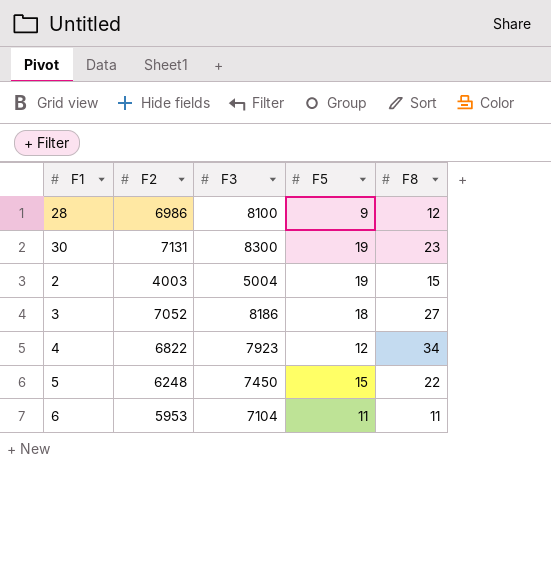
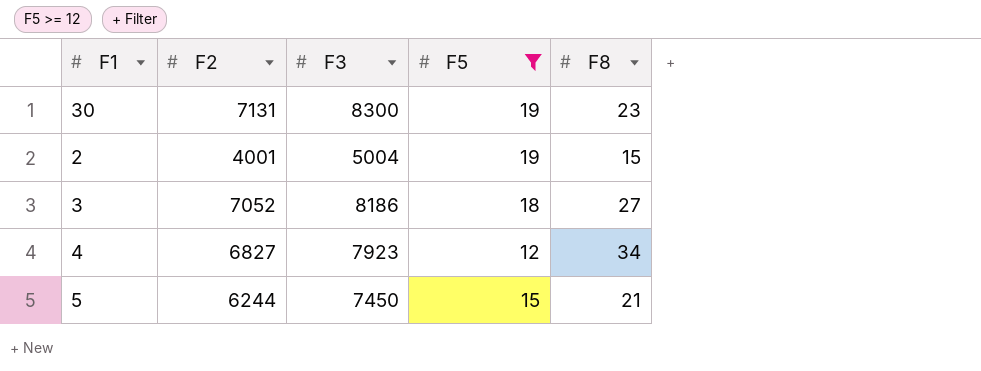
filter: none -> F5 >= 12
2 | F2: 4003 -> 4001
4 | F2: 6822 -> 6827
5 | F2: 6248 -> 6244
5 | F8: 22 -> 21

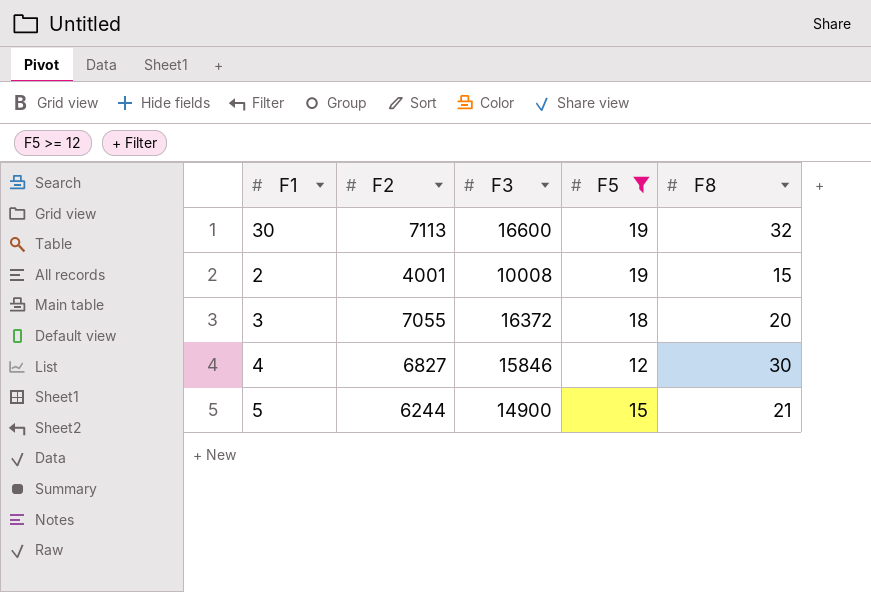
30 | F2: 7131 -> 7113
30 | F3: 8300 -> 16600
30 | F8: 23 -> 32
2 | F3: 5004 -> 10008
3 | F2: 7052 -> 7055
3 | F3: 8186 -> 16372
3 | F8: 27 -> 20
4 | F3: 7923 -> 15846
4 | F8: 34 -> 30
5 | F3: 7450 -> 14900

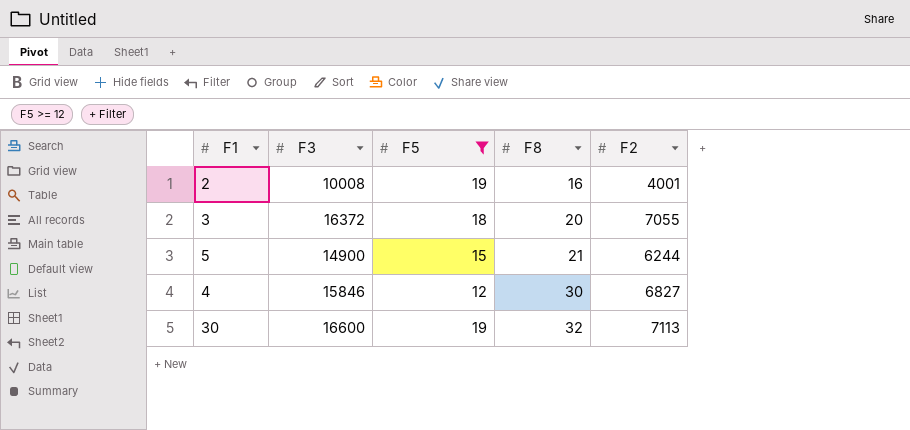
row order: none -> F8 ascending
column F2 | position: 2 -> 5
2 | F8: 15 -> 16

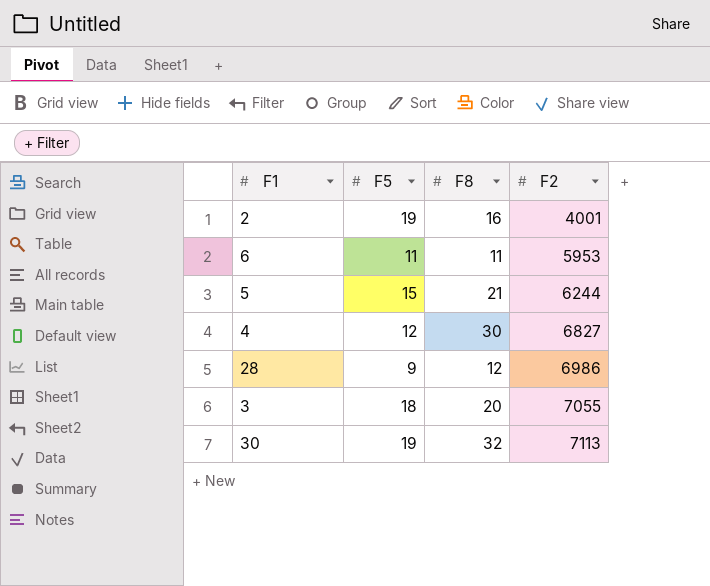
filter: F5 >= 12 -> none
row order: F8 ascending -> F2 ascending
column F3 | position: 2 -> none

